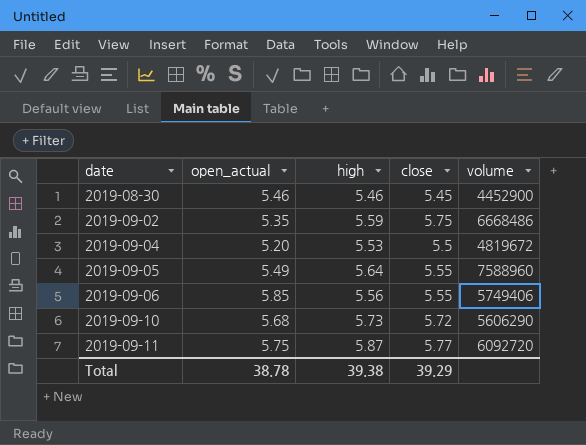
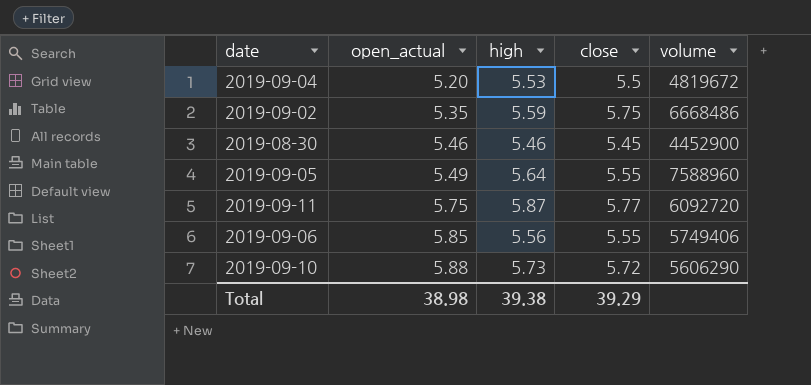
row order: date ascending -> open_actual ascending
2019-09-10 | open_actual: 5.68 -> 5.88
Total | open_actual: 38.78 -> 38.98

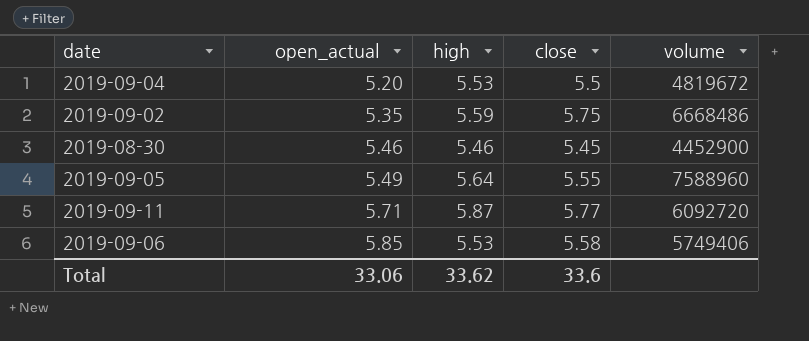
row 2019-09-10: 5.88 | 5.73 | 5.72 | 5606290 -> none
2019-09-11 | open_actual: 5.75 -> 5.71
2019-09-06 | high: 5.56 -> 5.53
2019-09-06 | close: 5.55 -> 5.58
Total | open_actual: 38.98 -> 33.06
Total | high: 39.38 -> 33.62
Total | close: 39.29 -> 33.6

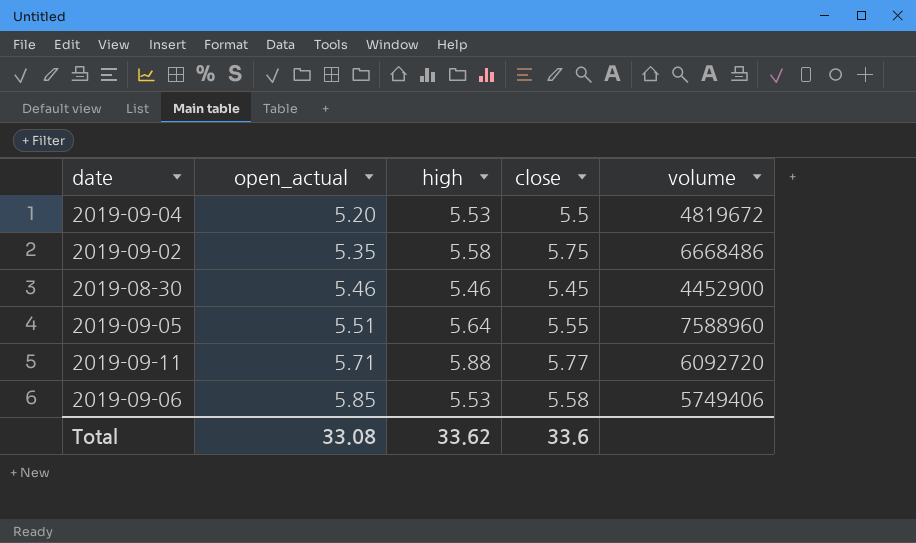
2019-09-02 | high: 5.59 -> 5.58
2019-09-05 | open_actual: 5.49 -> 5.51
2019-09-11 | high: 5.87 -> 5.88
Total | open_actual: 33.06 -> 33.08

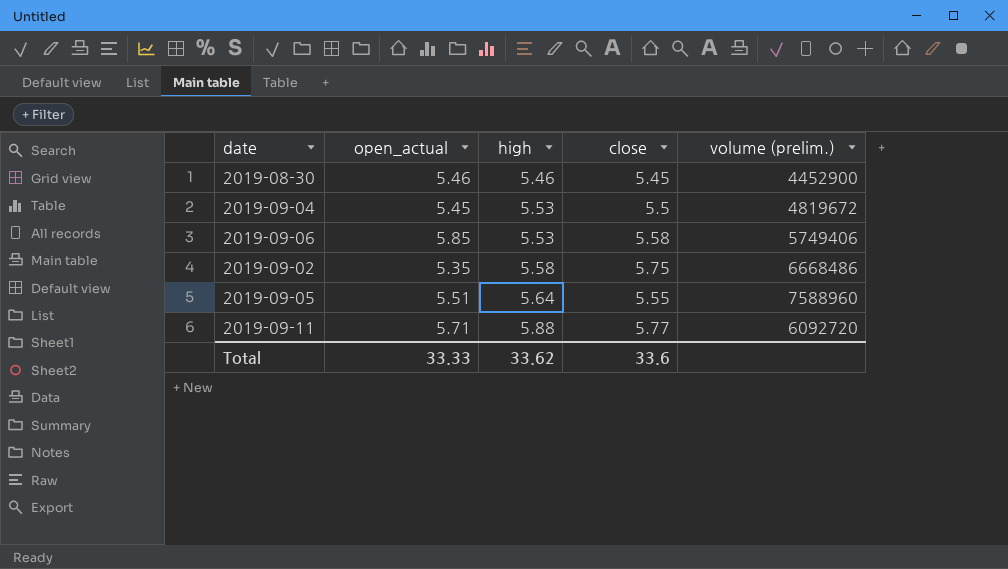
row order: open_actual ascending -> high ascending
column name: volume -> volume (prelim.)
2019-09-04 | open_actual: 5.20 -> 5.45
Total | open_actual: 33.08 -> 33.33

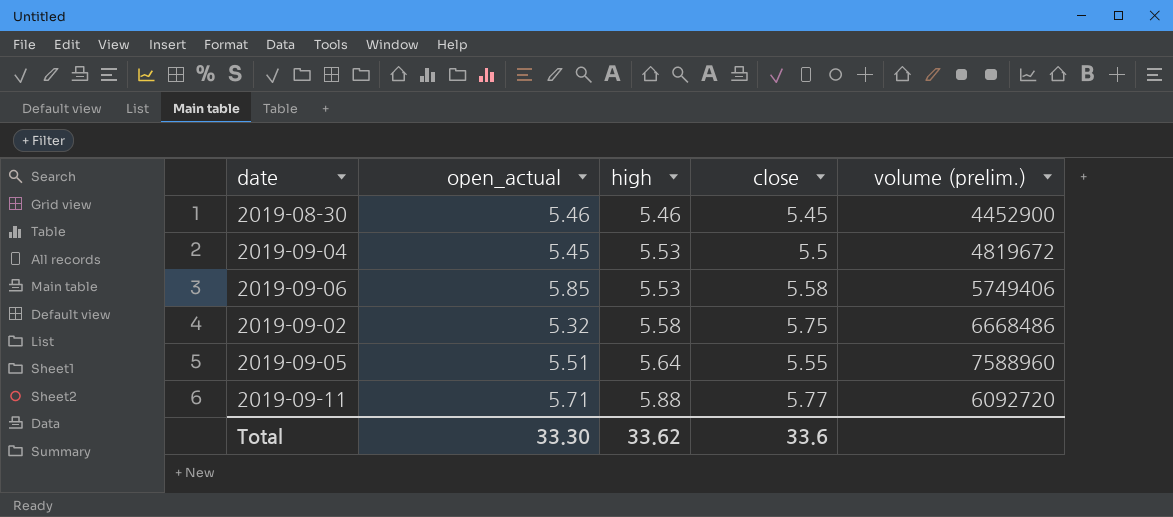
2019-09-02 | open_actual: 5.35 -> 5.32
Total | open_actual: 33.33 -> 33.30

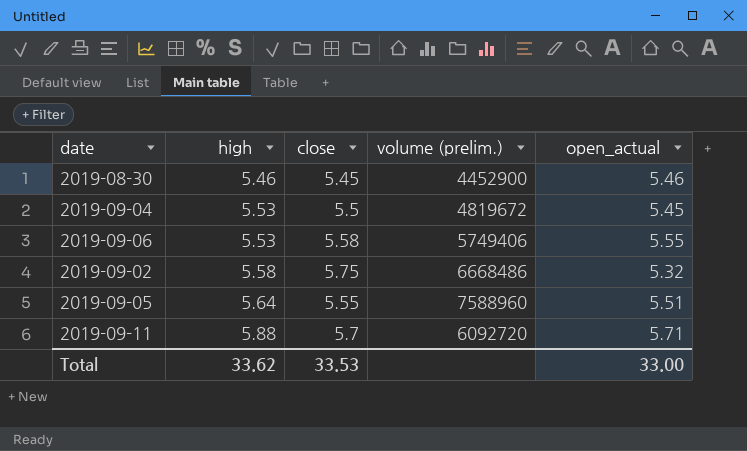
column open_actual | position: 2 -> 5
2019-09-06 | open_actual: 5.85 -> 5.55
2019-09-11 | close: 5.77 -> 5.7
Total | close: 33.6 -> 33.53
Total | open_actual: 33.30 -> 33.00

